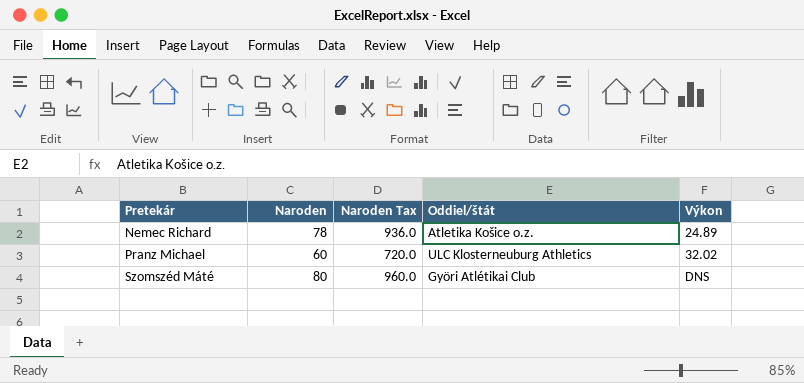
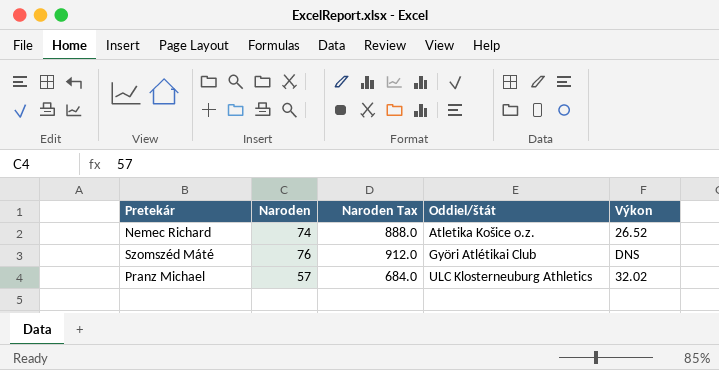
row order: Pretekár ascending -> Oddiel/štát ascending
Nemec Richard | Naroden: 78 -> 74
Nemec Richard | Naroden Tax: 936.0 -> 888.0
Nemec Richard | Výkon: 24.89 -> 26.52
Szomszéd Máté | Naroden: 80 -> 76
Szomszéd Máté | Naroden Tax: 960.0 -> 912.0
Pranz Michael | Naroden: 60 -> 57
Pranz Michael | Naroden Tax: 720.0 -> 684.0

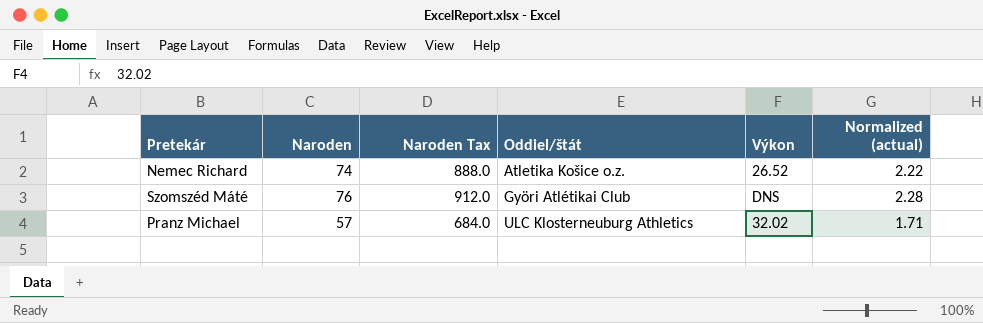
column Normalized (actual) | formula: none -> [Naroden] * 0.03

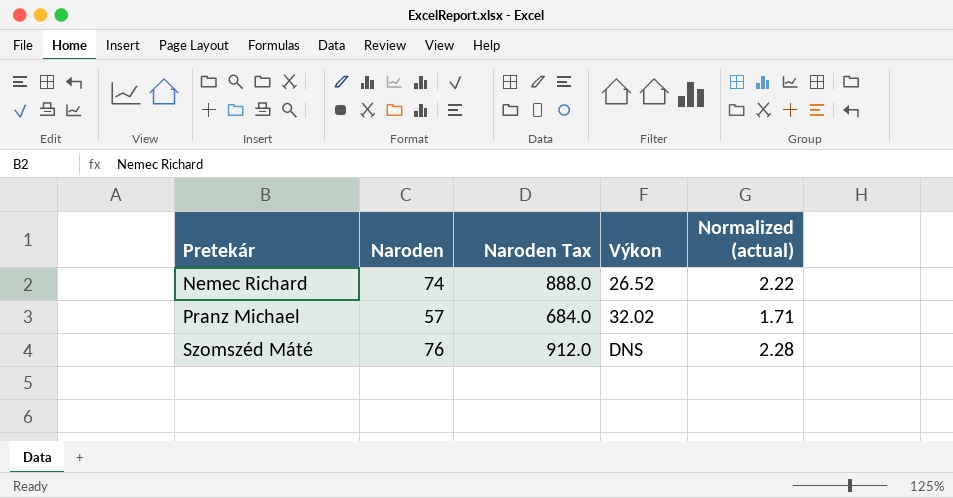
row order: Oddiel/štát ascending -> Pretekár ascending
column Oddiel/štát | position: 4 -> none

